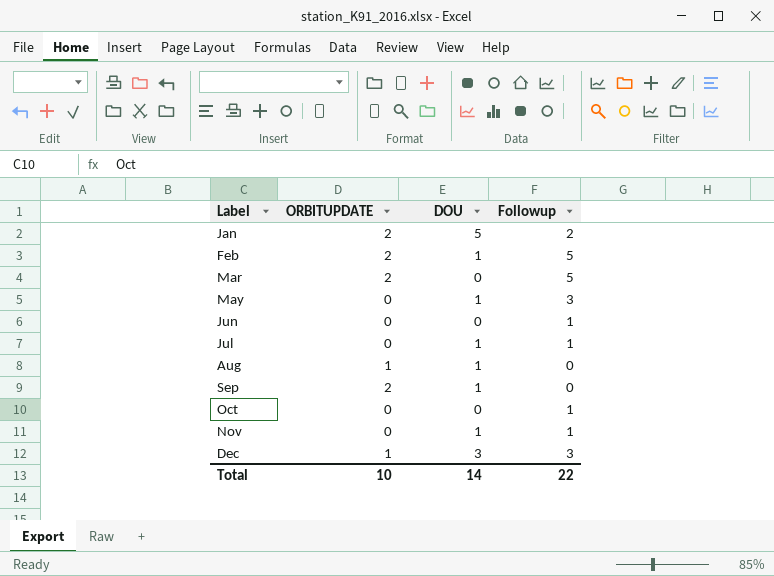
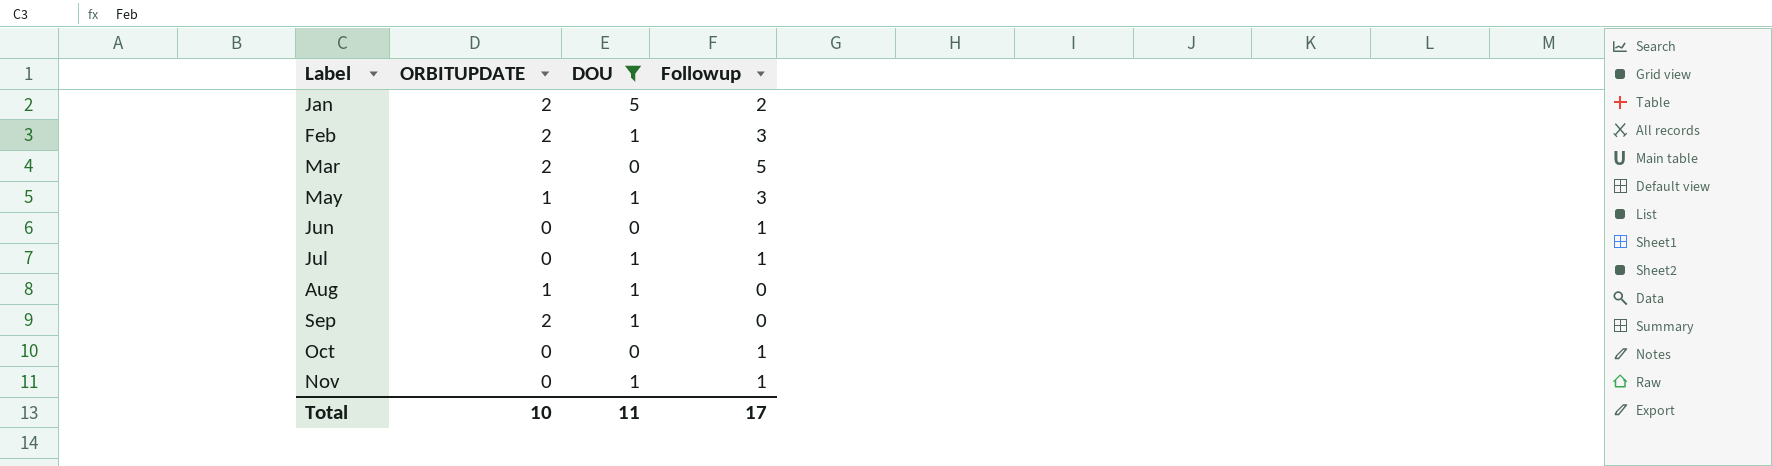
filter: none -> DOU != 3
Feb | Followup: 5 -> 3
May | ORBITUPDATE: 0 -> 1
Total | DOU: 14 -> 11
Total | Followup: 22 -> 17

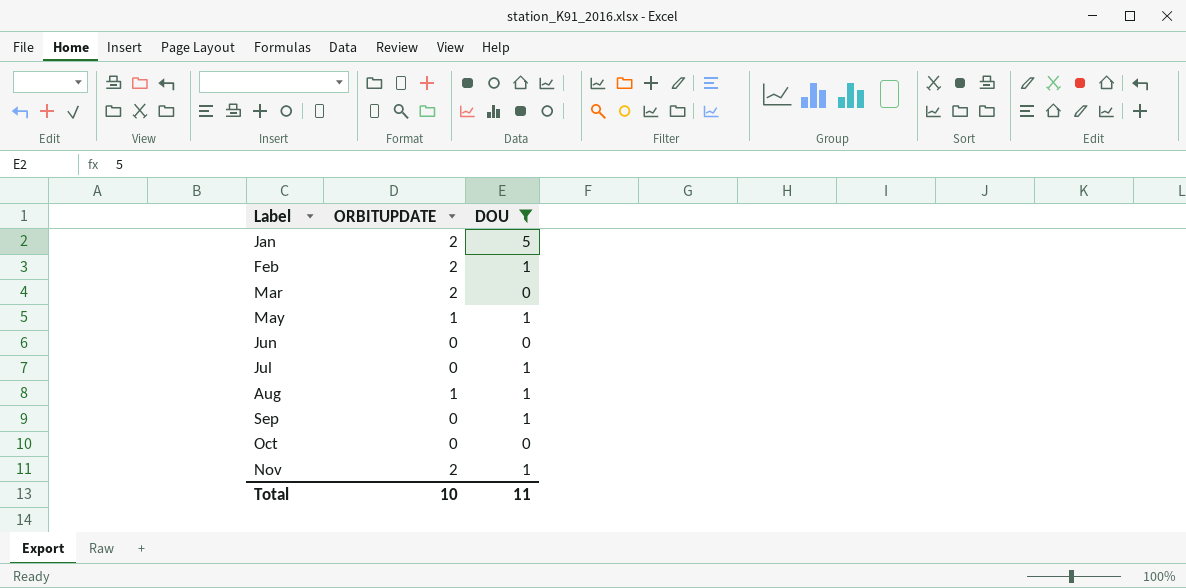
column Followup | position: 4 -> none
Sep | ORBITUPDATE: 2 -> 0
Nov | ORBITUPDATE: 0 -> 2

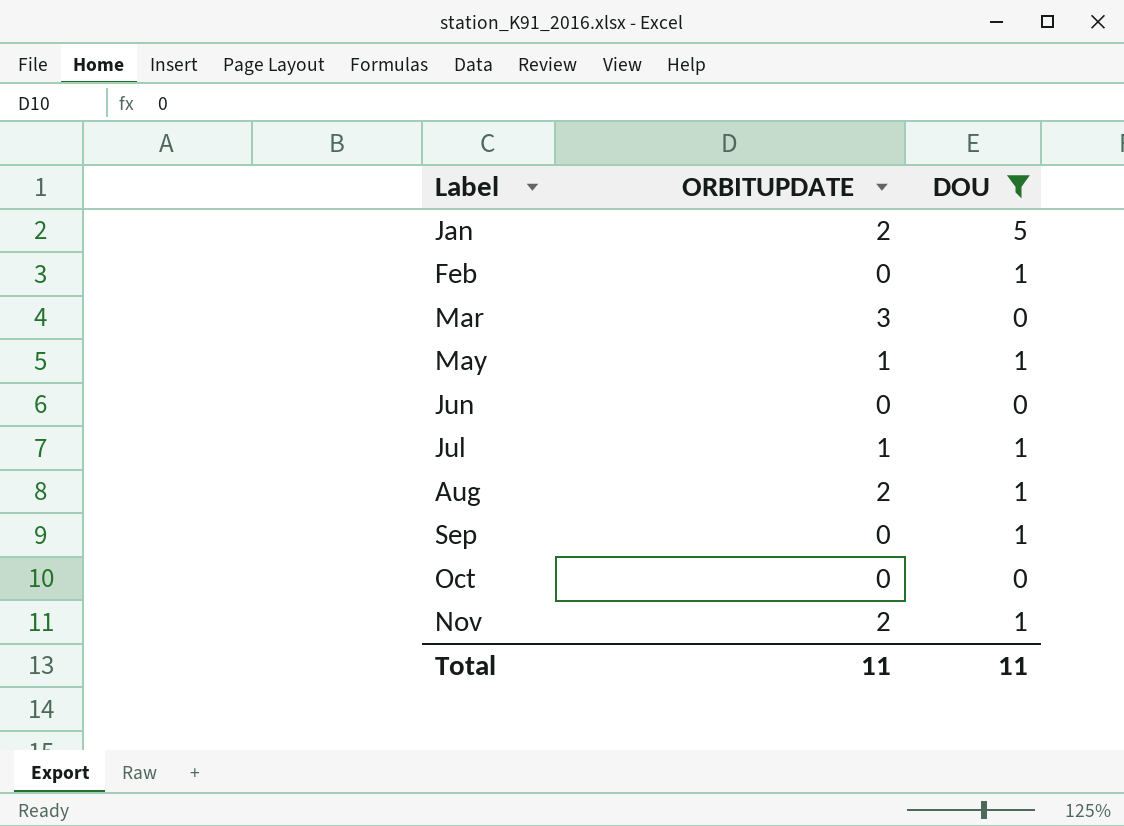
Feb | ORBITUPDATE: 2 -> 0
Mar | ORBITUPDATE: 2 -> 3
Jul | ORBITUPDATE: 0 -> 1
Aug | ORBITUPDATE: 1 -> 2
Total | ORBITUPDATE: 10 -> 11

